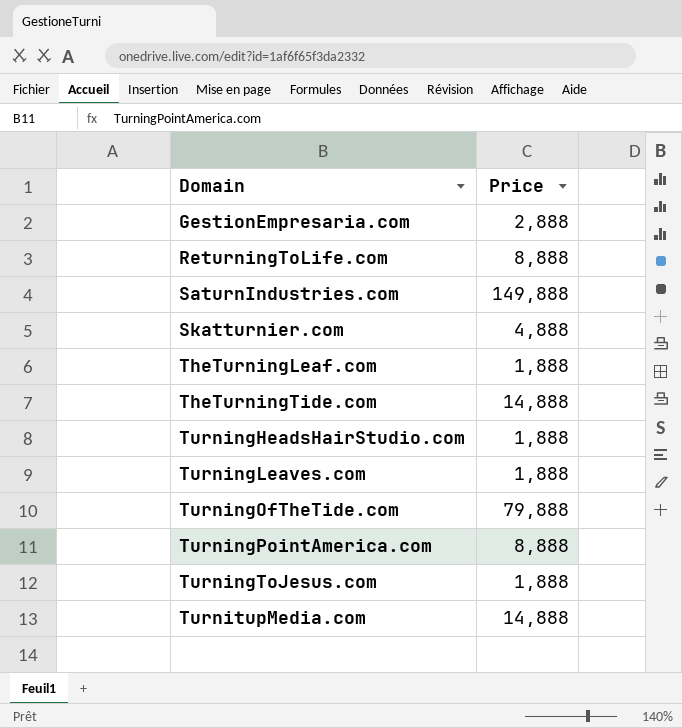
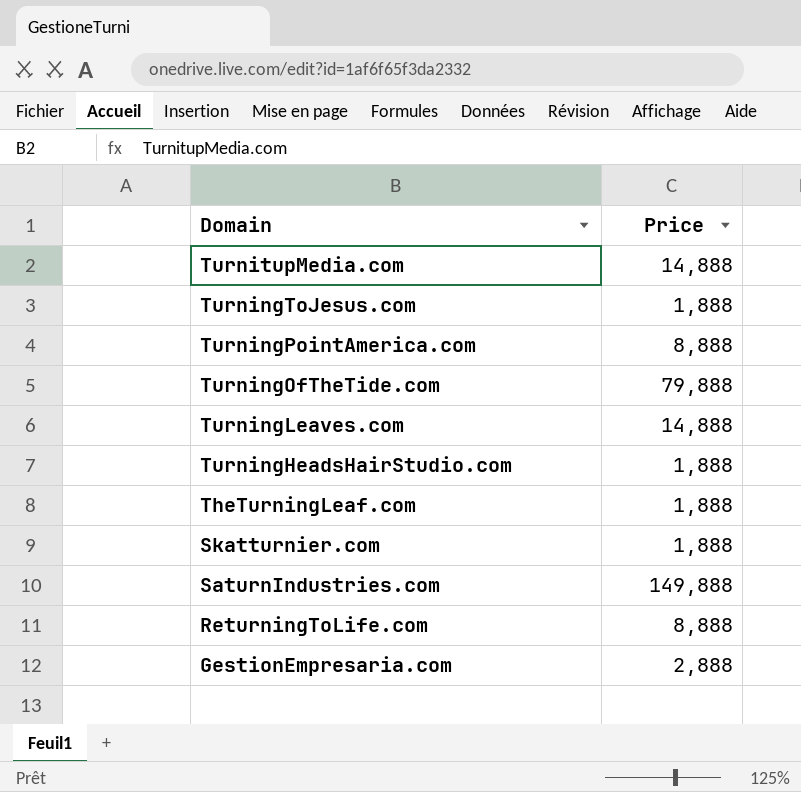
row order: Domain ascending -> Domain descending
row TheTurningTide.com: 14,888 -> none
TurningLeaves.com | Price: 1,888 -> 14,888
Skatturnier.com | Price: 4,888 -> 1,888

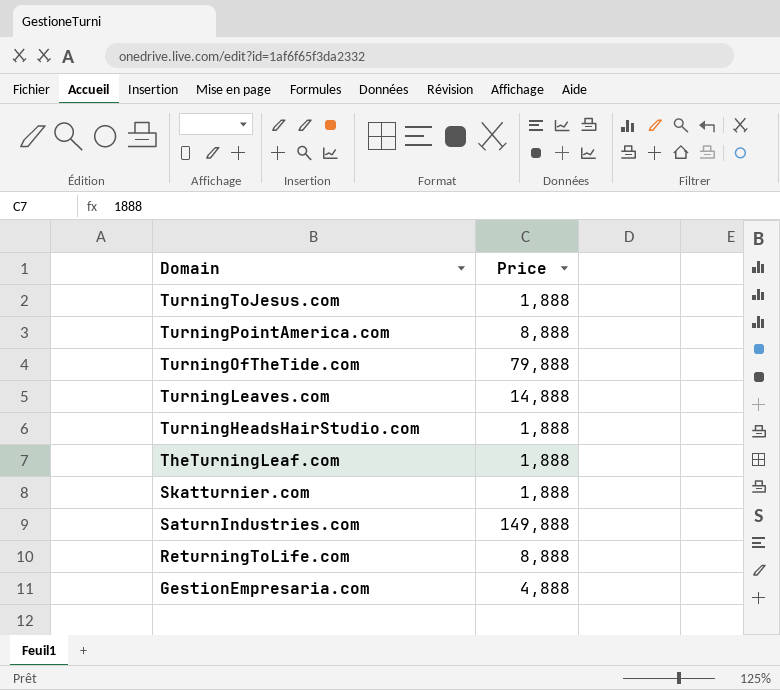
row TurnitupMedia.com: 14,888 -> none
GestionEmpresaria.com | Price: 2,888 -> 4,888

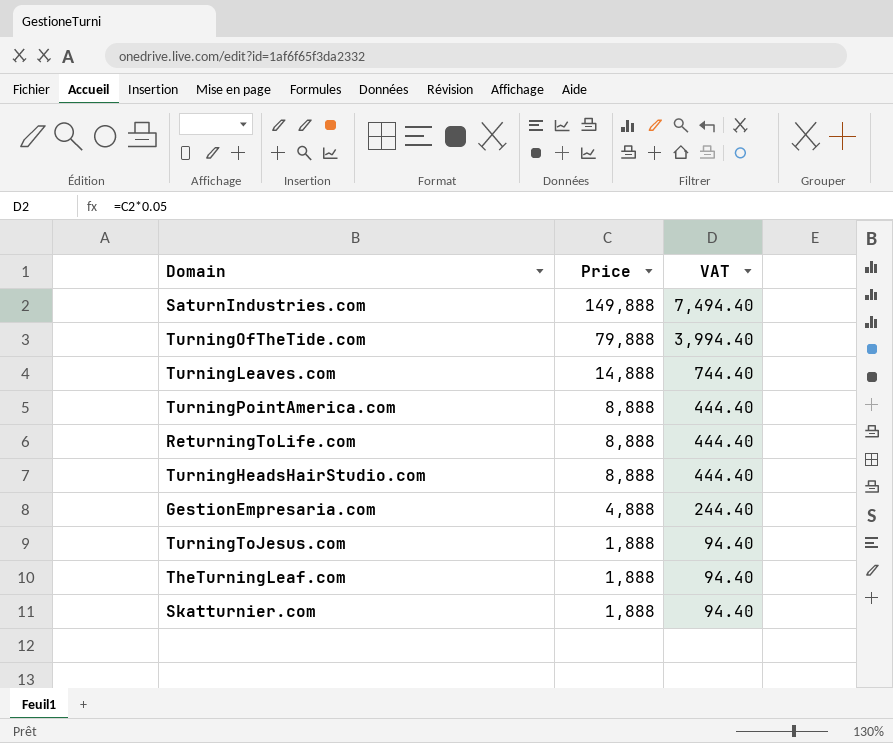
row order: Domain descending -> Price descending
column VAT | formula: none -> [Price] * 0.05
TurningHeadsHairStudio.com | Price: 1,888 -> 8,888

